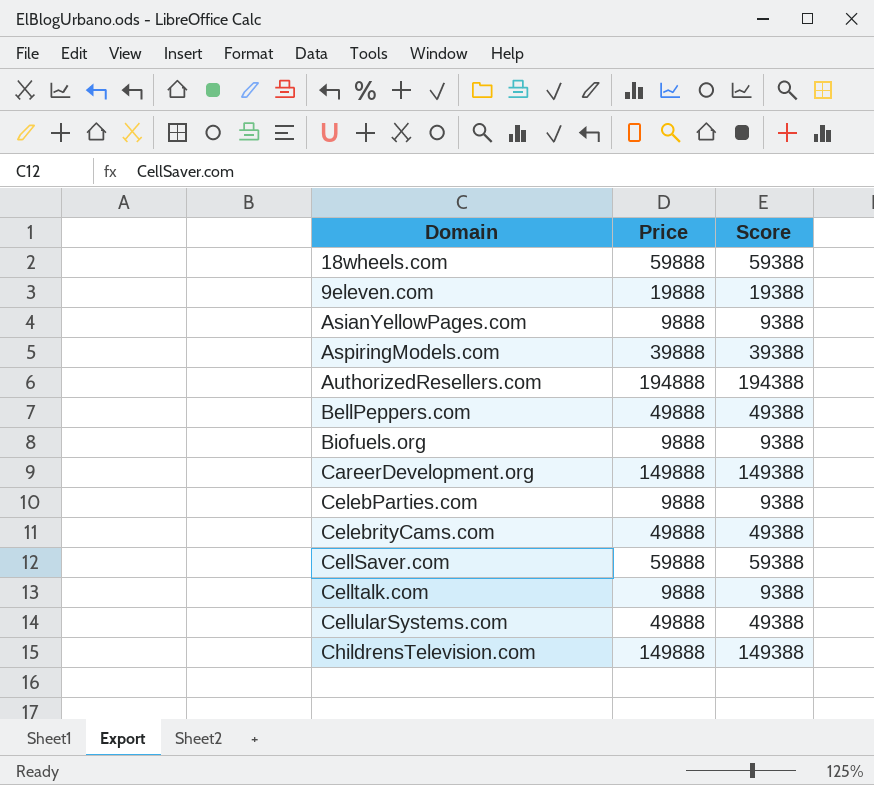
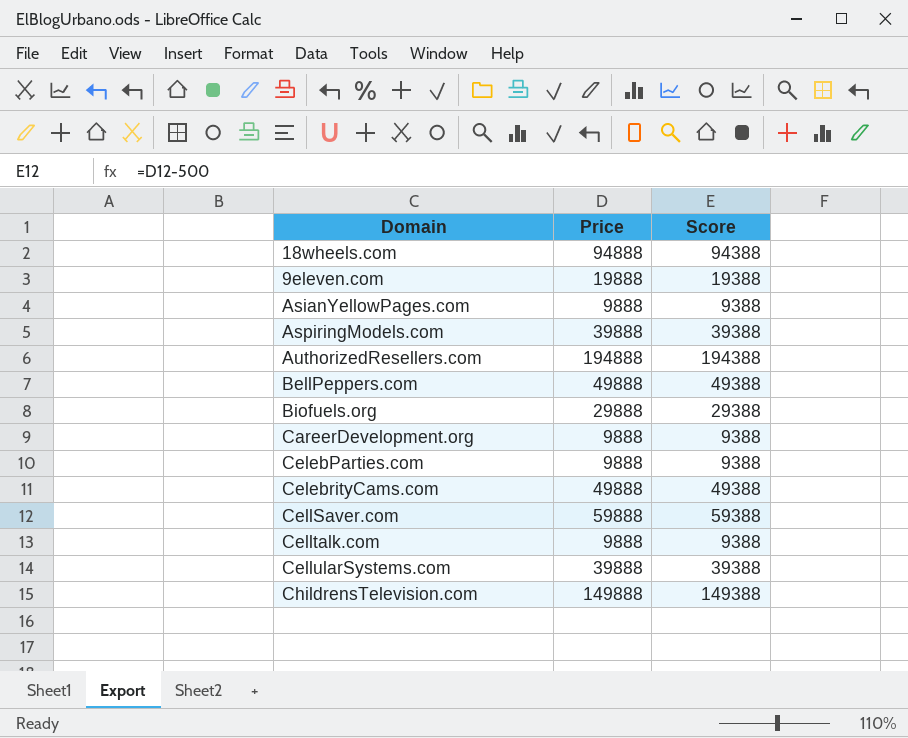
18wheels.com | Price: 59888 -> 94888
18wheels.com | Score: 59388 -> 94388
Biofuels.org | Price: 9888 -> 29888
Biofuels.org | Score: 9388 -> 29388
CareerDevelopment.org | Price: 149888 -> 9888
CareerDevelopment.org | Score: 149388 -> 9388
CellularSystems.com | Price: 49888 -> 39888
CellularSystems.com | Score: 49388 -> 39388

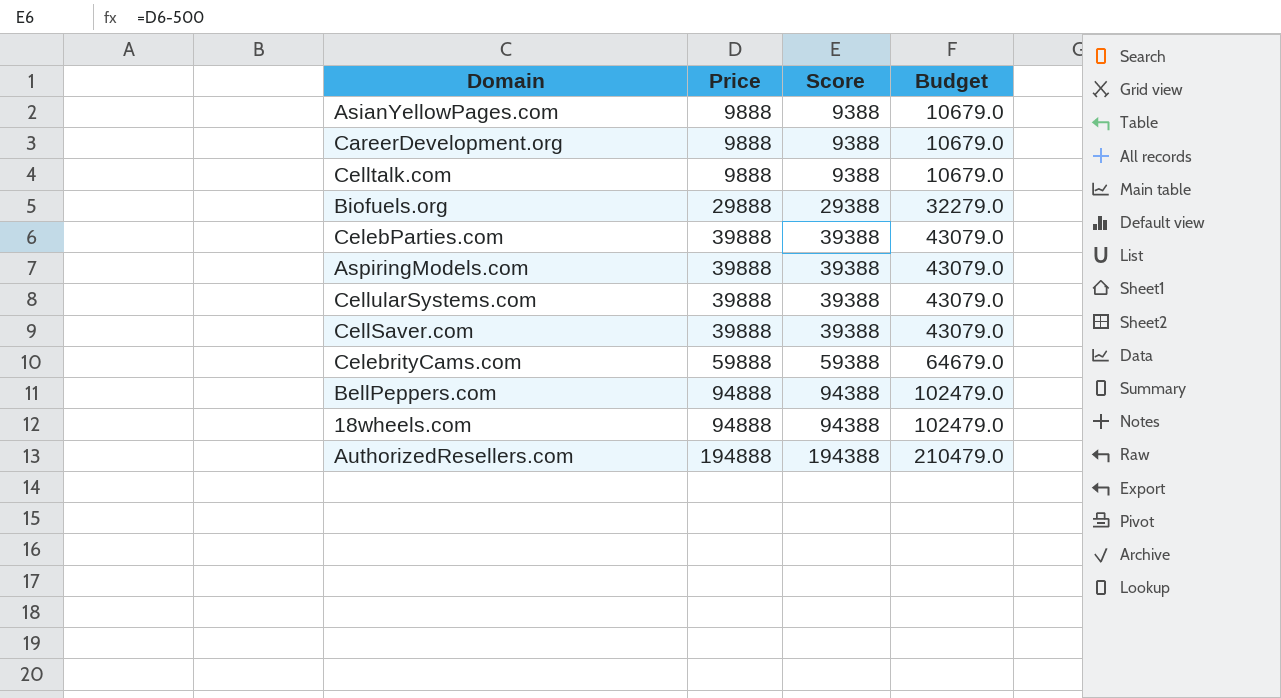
row order: none -> Price ascending
column Budget | formula: none -> [Price] * 1.08
row 9eleven.com: 19888 | 19388 -> none
row ChildrensTelevision.com: 149888 | 149388 -> none
CelebParties.com | Price: 9888 -> 39888
CelebParties.com | Score: 9388 -> 39388
CellSaver.com | Price: 59888 -> 39888
CellSaver.com | Score: 59388 -> 39388
CelebrityCams.com | Price: 49888 -> 59888
CelebrityCams.com | Score: 49388 -> 59388
BellPeppers.com | Price: 49888 -> 94888
BellPeppers.com | Score: 49388 -> 94388

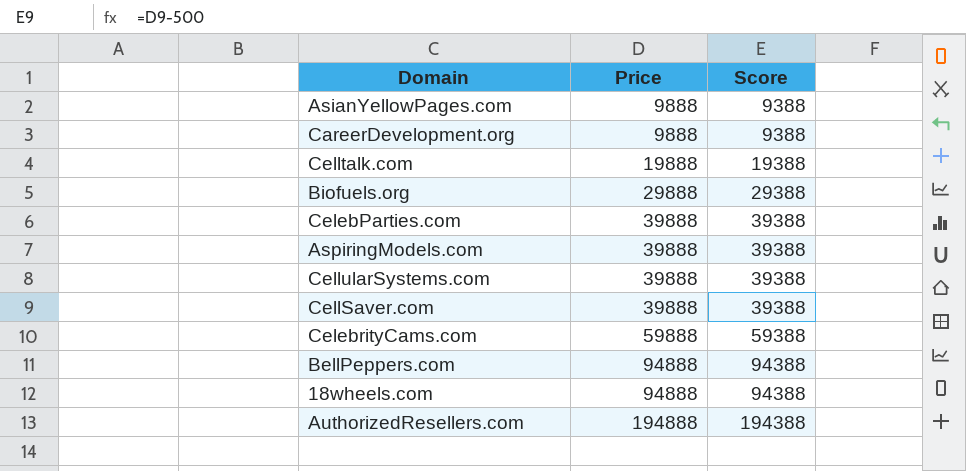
column Budget | formula: [Price] * 1.08 -> none
Celltalk.com | Price: 9888 -> 19888
Celltalk.com | Score: 9388 -> 19388

